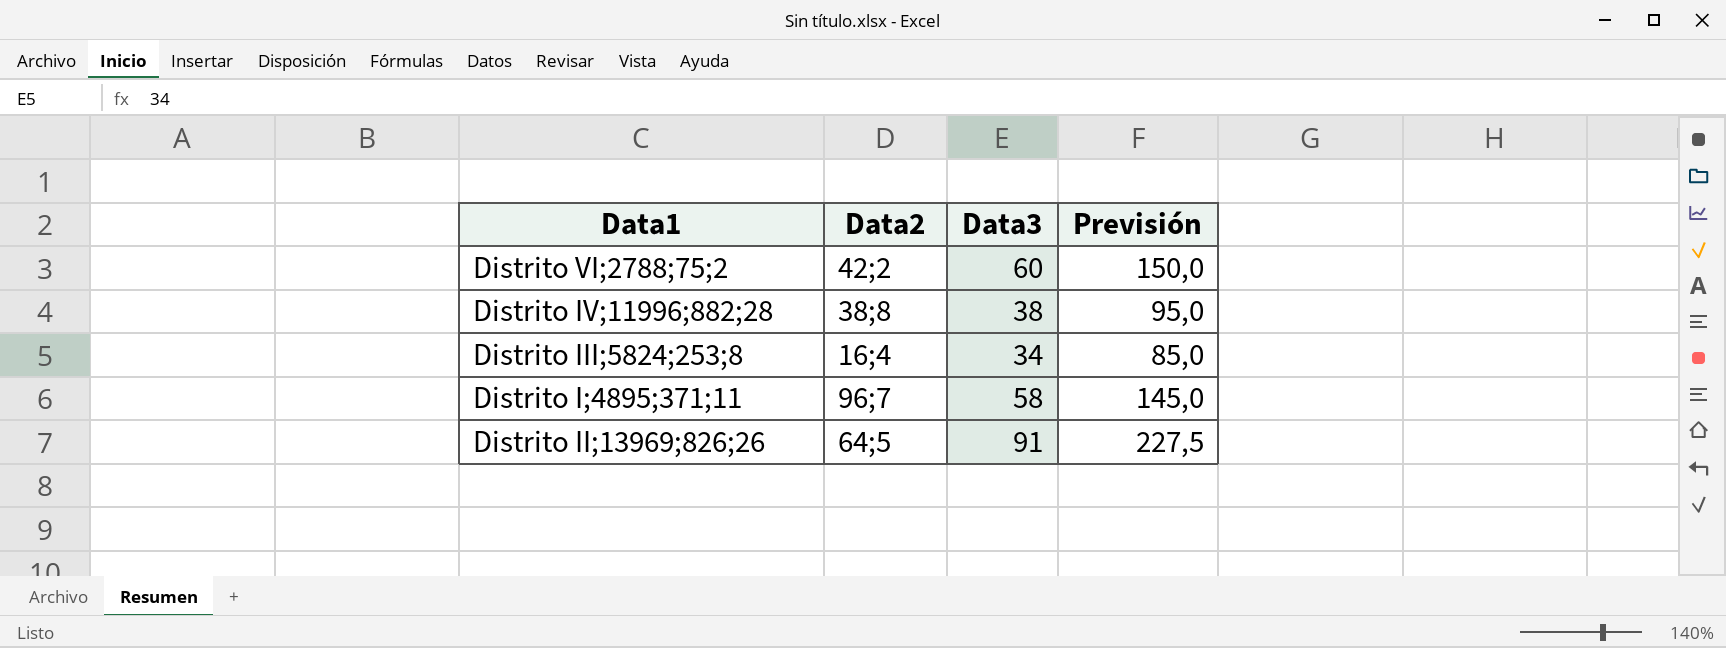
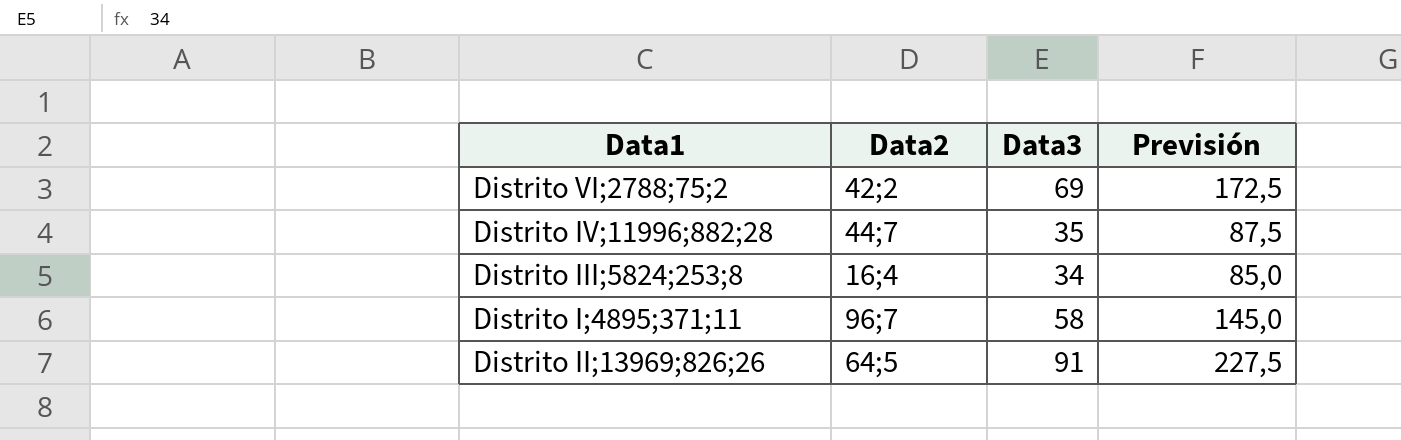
Distrito VI;2788;75;2 | Data3: 60 -> 69
Distrito VI;2788;75;2 | Previsión: 150,0 -> 172,5
Distrito IV;11996;882;28 | Data2: 38;8 -> 44;7
Distrito IV;11996;882;28 | Data3: 38 -> 35
Distrito IV;11996;882;28 | Previsión: 95,0 -> 87,5

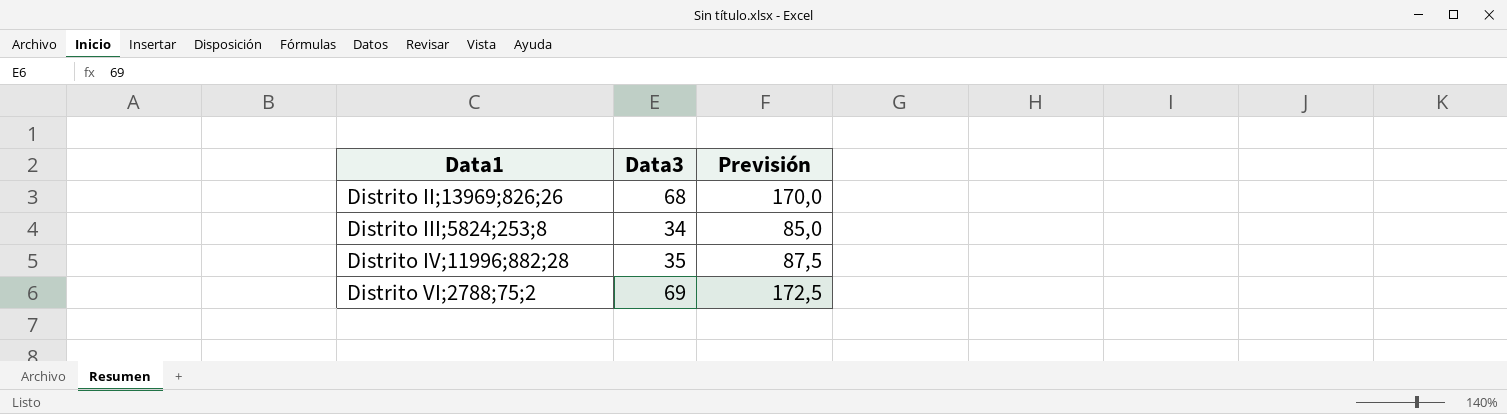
row order: none -> Data1 ascending
column Data2 | position: 2 -> none
row Distrito I;4895;371;11: 96;7 | 58 | 145,0 -> none
Distrito II;13969;826;26 | Data3: 91 -> 68
Distrito II;13969;826;26 | Previsión: 227,5 -> 170,0

